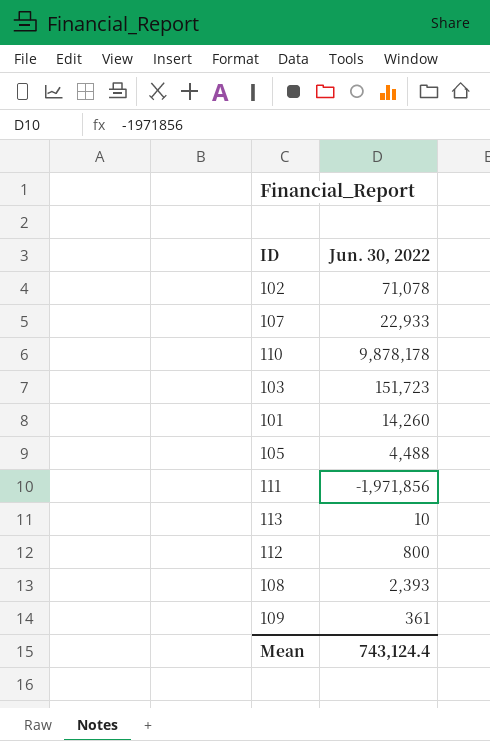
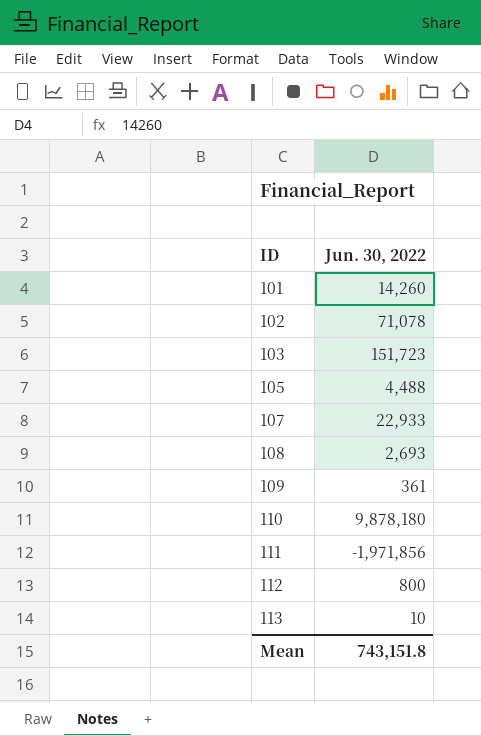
row order: none -> ID ascending
108 | Jun. 30, 2022: 2,393 -> 2,693
110 | Jun. 30, 2022: 9,878,178 -> 9,878,180
Mean | Jun. 30, 2022: 743,124.4 -> 743,151.8

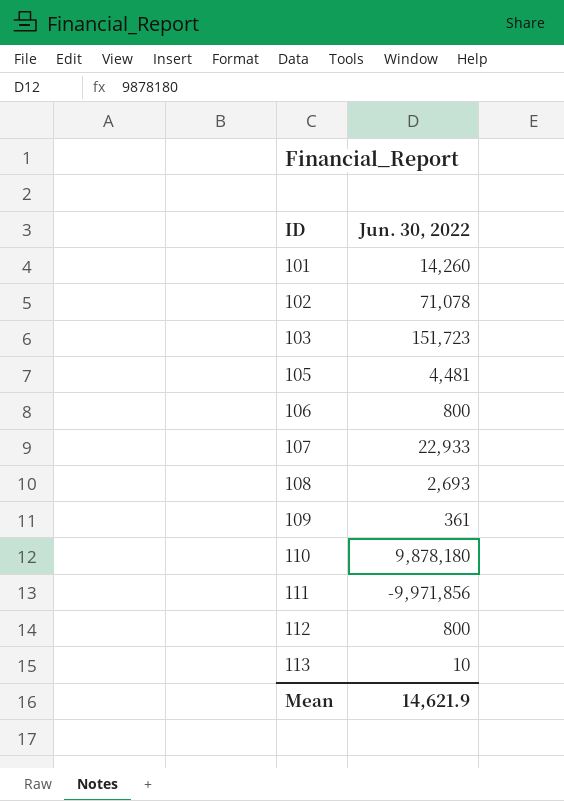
105 | Jun. 30, 2022: 4,488 -> 4,481
row 106: none -> 800
111 | Jun. 30, 2022: -1,971,856 -> -9,971,856
Mean | Jun. 30, 2022: 743,151.8 -> 14,621.9

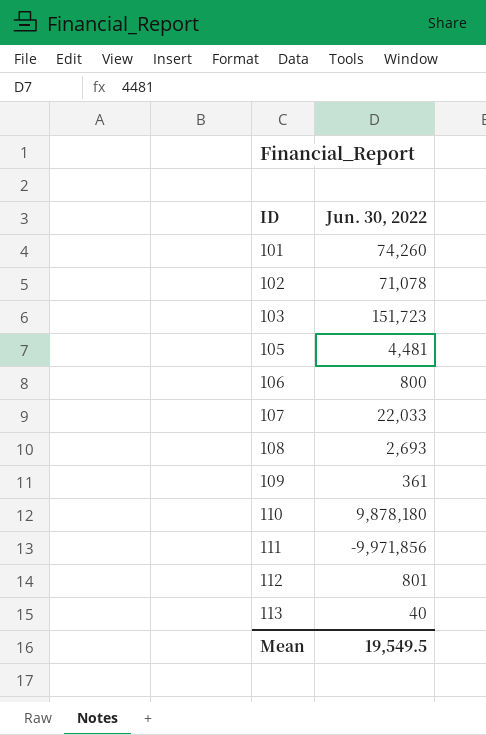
101 | Jun. 30, 2022: 14,260 -> 74,260
107 | Jun. 30, 2022: 22,933 -> 22,033
112 | Jun. 30, 2022: 800 -> 801
113 | Jun. 30, 2022: 10 -> 40
Mean | Jun. 30, 2022: 14,621.9 -> 19,549.5

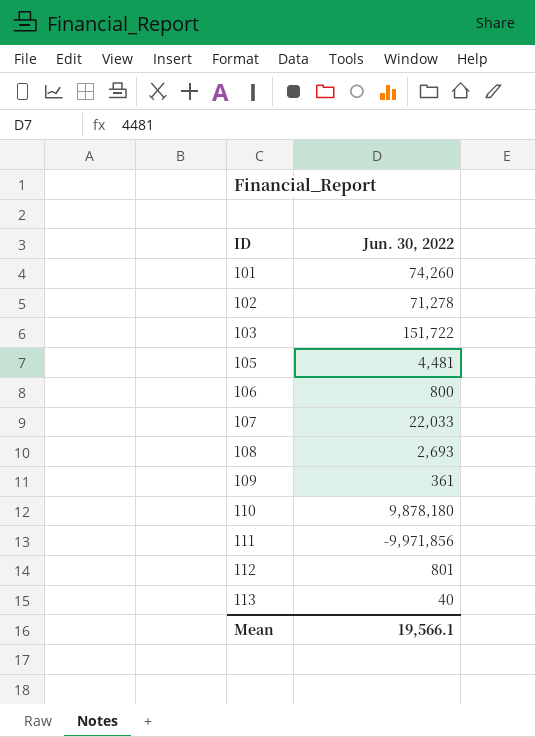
102 | Jun. 30, 2022: 71,078 -> 71,278
103 | Jun. 30, 2022: 151,723 -> 151,722
Mean | Jun. 30, 2022: 19,549.5 -> 19,566.1

